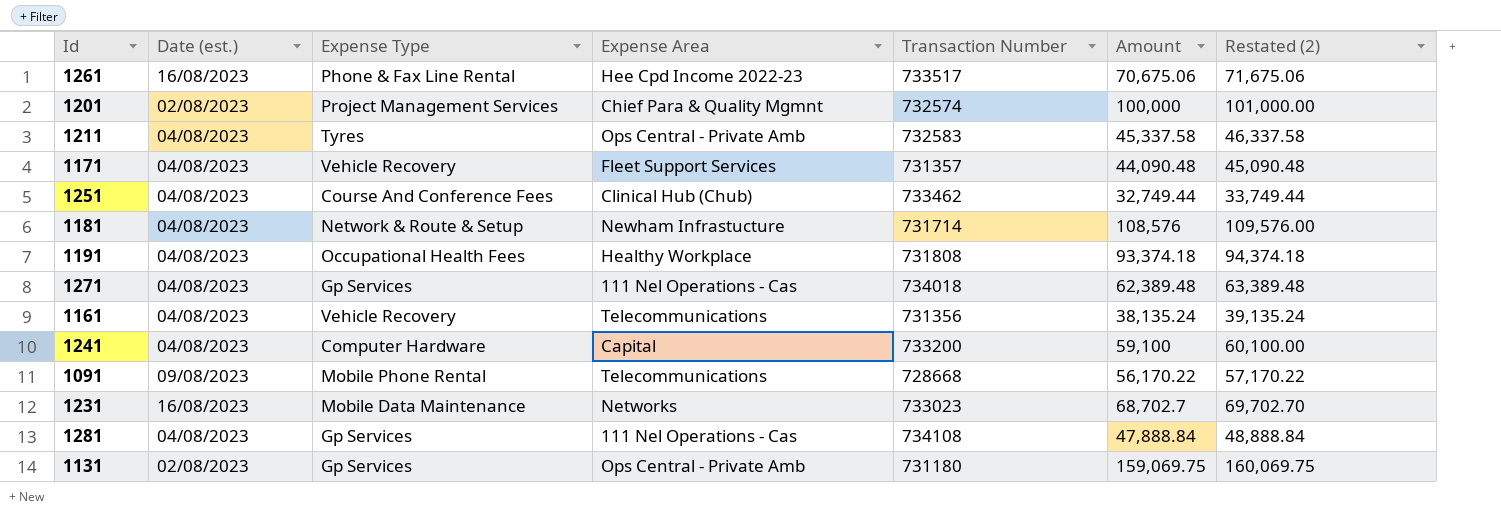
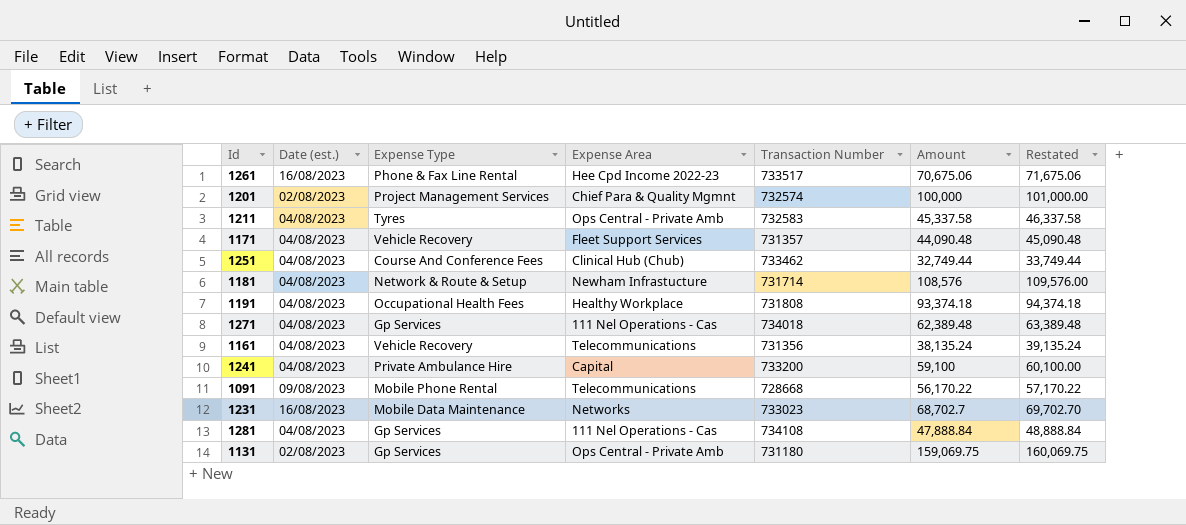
column name: Restated (2) -> Restated
1241 | Expense Type: Computer Hardware -> Private Ambulance Hire

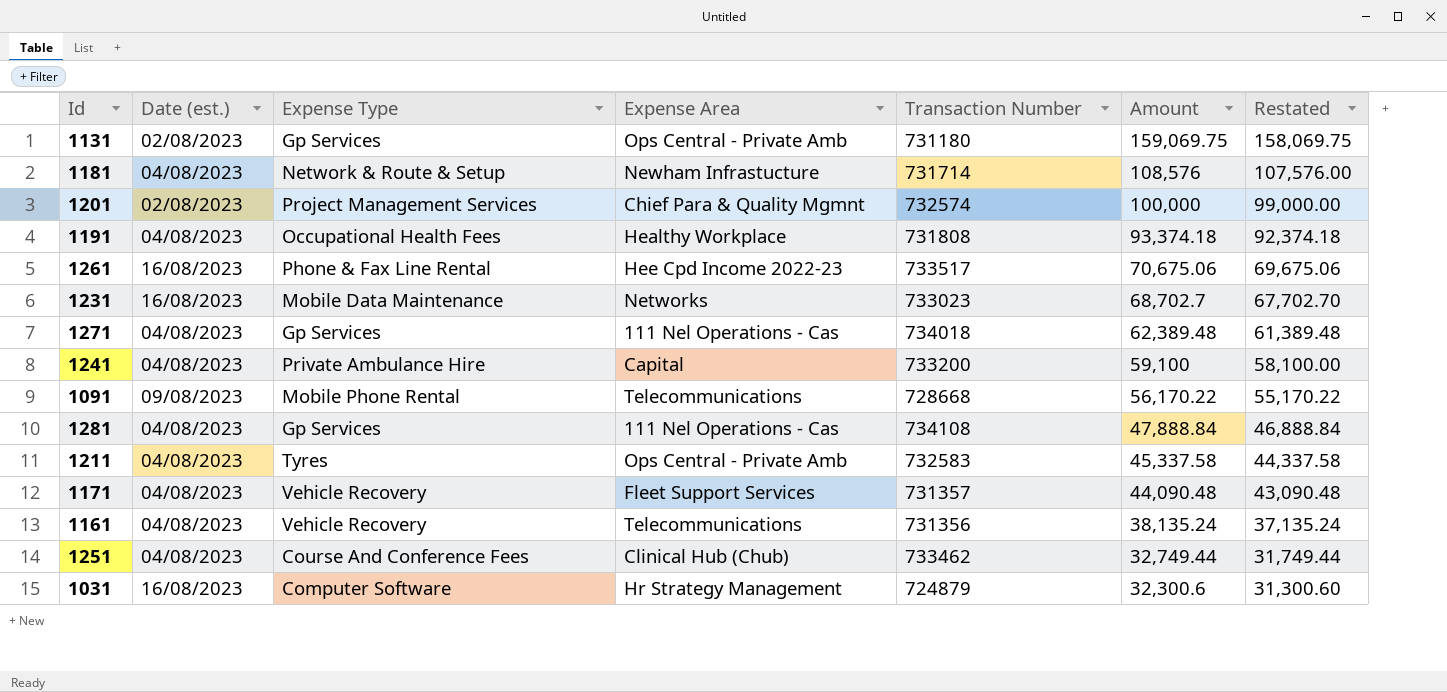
row order: none -> Amount descending
column Restated | formula: [Amount] + 1000 -> [Amount] - 1000
row 1031: none -> 16/08/2023 | Computer Software | Hr Strategy Management | 724879 | 32,300.6 | 31,300.60

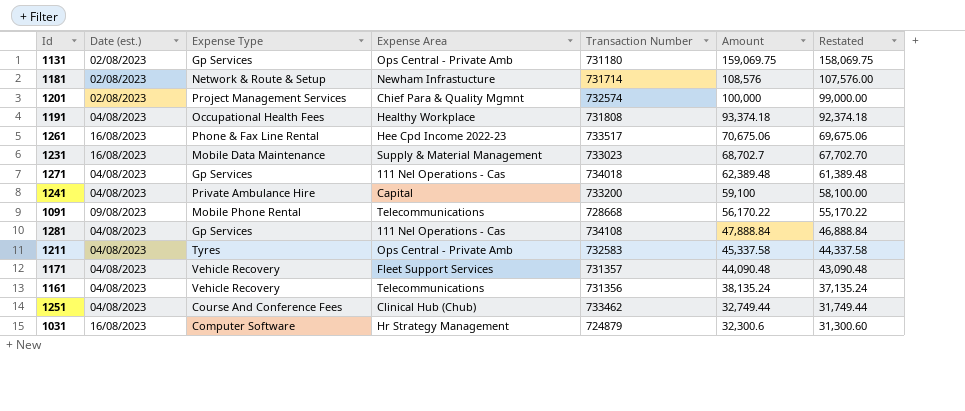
1181 | Date (est.): 04/08/2023 -> 02/08/2023
1231 | Expense Area: Networks -> Supply & Material Management

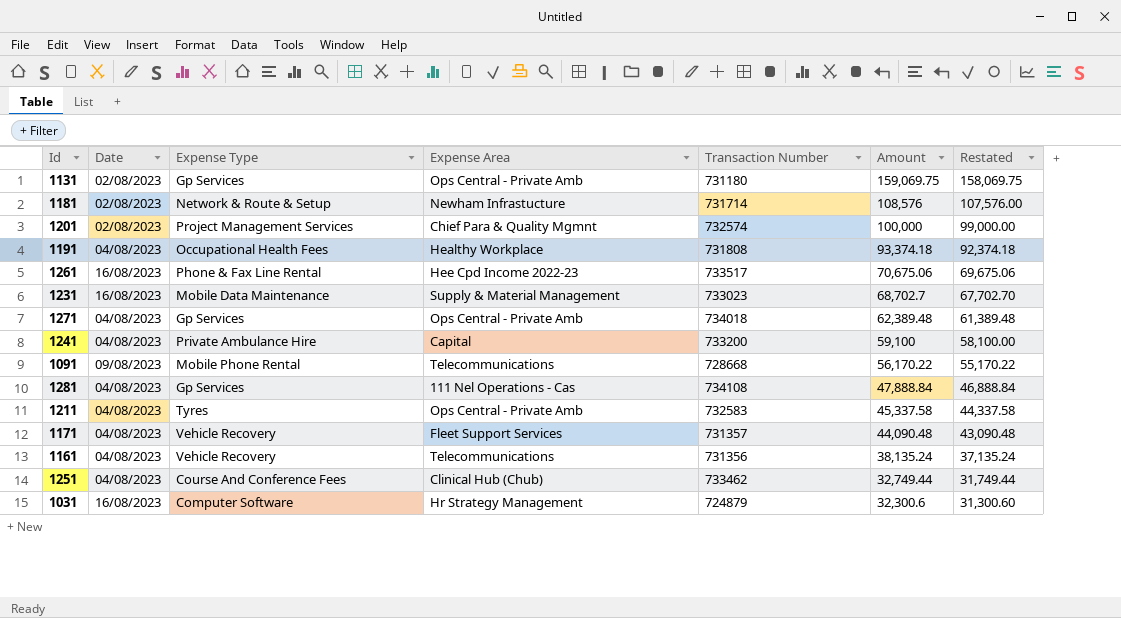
column name: Date (est.) -> Date
1271 | Expense Area: 111 Nel Operations - Cas -> Ops Central - Private Amb

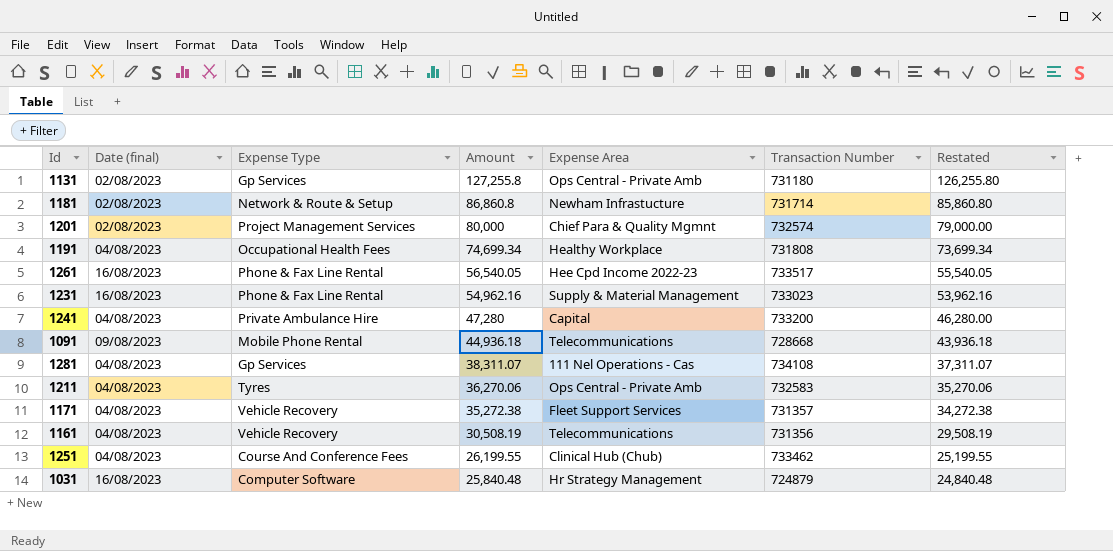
column name: Date -> Date (final)
column Amount | position: 6 -> 4
row 1271: 04/08/2023 | Gp Services | Ops Central - Private Amb | 734018 | 62,389.48 | 61,389.48 -> none
1131 | Amount: 159,069.75 -> 127,255.8
1131 | Restated: 158,069.75 -> 126,255.80
1181 | Amount: 108,576 -> 86,860.8
1181 | Restated: 107,576.00 -> 85,860.80
1201 | Amount: 100,000 -> 80,000
1201 | Restated: 99,000.00 -> 79,000.00
1191 | Amount: 93,374.18 -> 74,699.34
1191 | Restated: 92,374.18 -> 73,699.34
1261 | Amount: 70,675.06 -> 56,540.05
1261 | Restated: 69,675.06 -> 55,540.05
1231 | Expense Type: Mobile Data Maintenance -> Phone & Fax Line Rental
1231 | Amount: 68,702.7 -> 54,962.16
1231 | Restated: 67,702.70 -> 53,962.16
1241 | Amount: 59,100 -> 47,280
1241 | Restated: 58,100.00 -> 46,280.00
1091 | Amount: 56,170.22 -> 44,936.18
1091 | Restated: 55,170.22 -> 43,936.18
1281 | Amount: 47,888.84 -> 38,311.07
1281 | Restated: 46,888.84 -> 37,311.07
1211 | Amount: 45,337.58 -> 36,270.06
1211 | Restated: 44,337.58 -> 35,270.06
1171 | Amount: 44,090.48 -> 35,272.38
1171 | Restated: 43,090.48 -> 34,272.38
1161 | Amount: 38,135.24 -> 30,508.19
1161 | Restated: 37,135.24 -> 29,508.19
1251 | Amount: 32,749.44 -> 26,199.55
1251 | Restated: 31,749.44 -> 25,199.55
1031 | Amount: 32,300.6 -> 25,840.48
1031 | Restated: 31,300.60 -> 24,840.48

